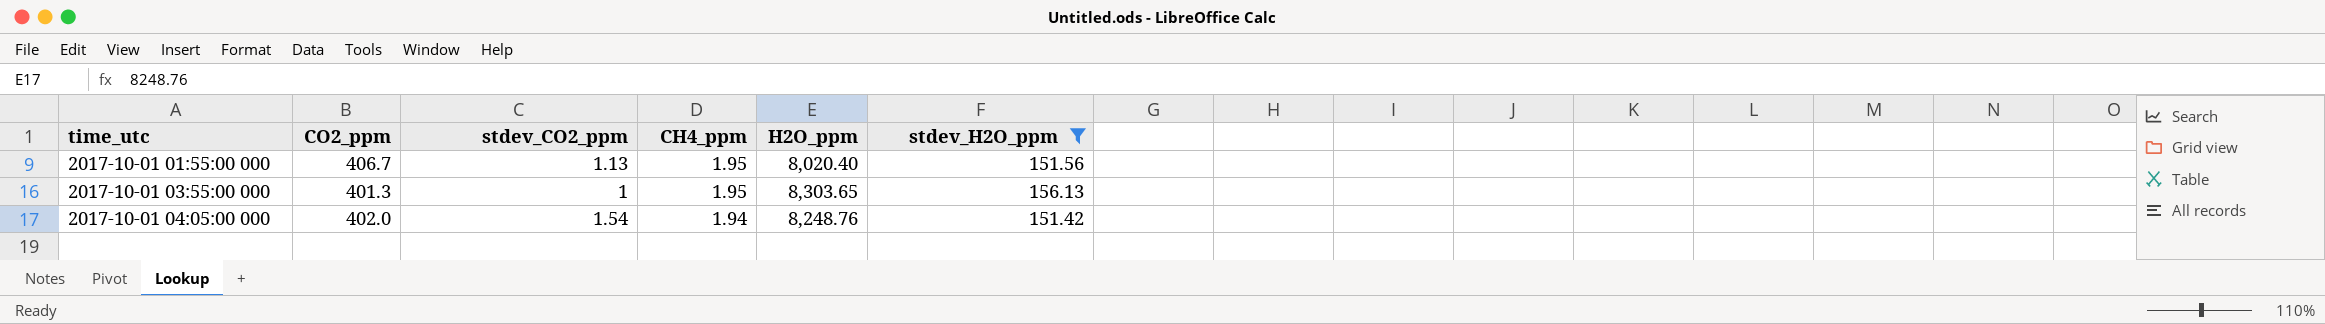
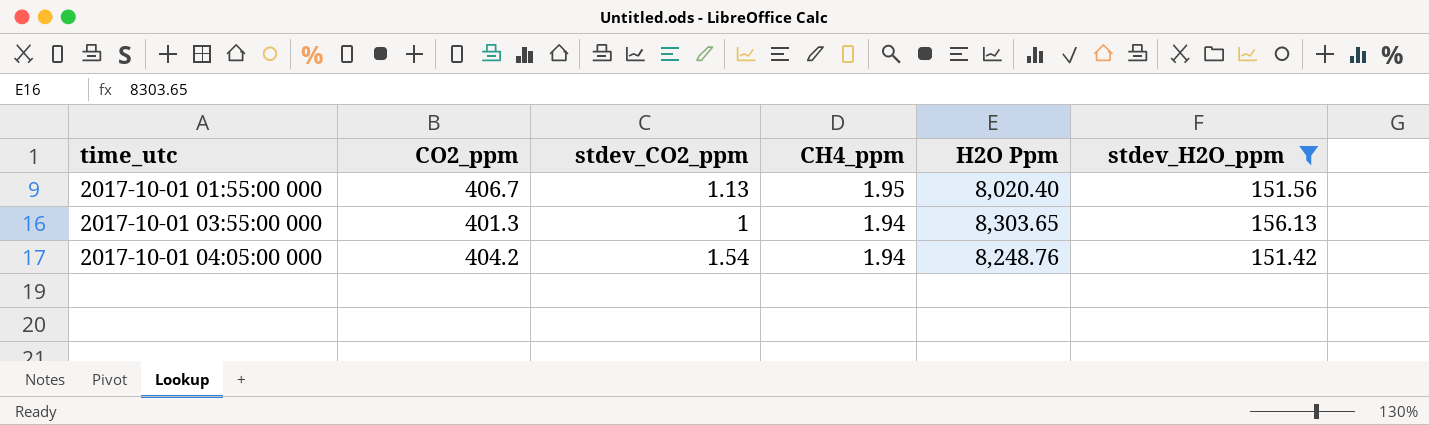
column name: H2O_ppm -> H2O Ppm
2017-10-01 03:55:00 000 | CH4_ppm: 1.95 -> 1.94
2017-10-01 04:05:00 000 | CO2_ppm: 402.0 -> 404.2

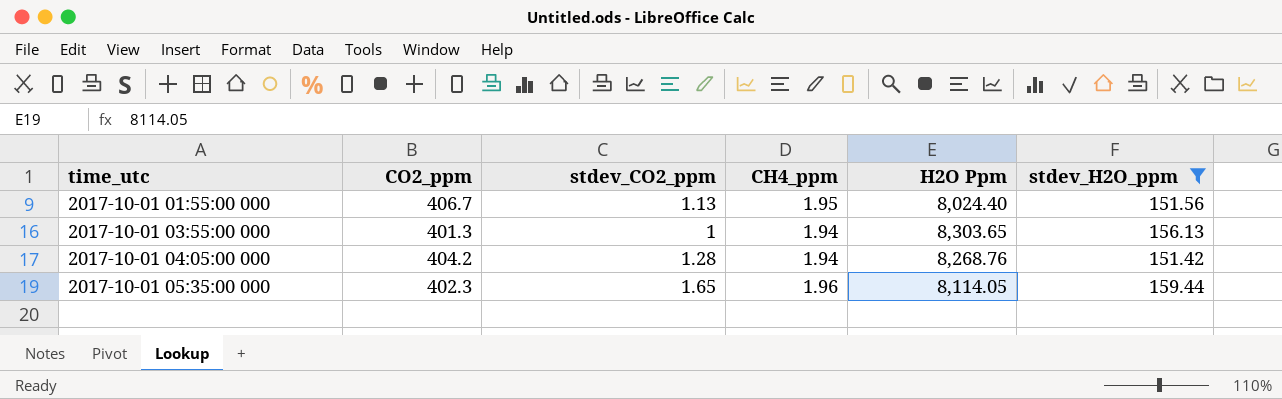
2017-10-01 01:55:00 000 | H2O Ppm: 8,020.40 -> 8,024.40
2017-10-01 04:05:00 000 | stdev_CO2_ppm: 1.54 -> 1.28
2017-10-01 04:05:00 000 | H2O Ppm: 8,248.76 -> 8,268.76
row 2017-10-01 05:35:00 000: none -> 402.3 | 1.65 | 1.96 | 8,114.05 | 159.44

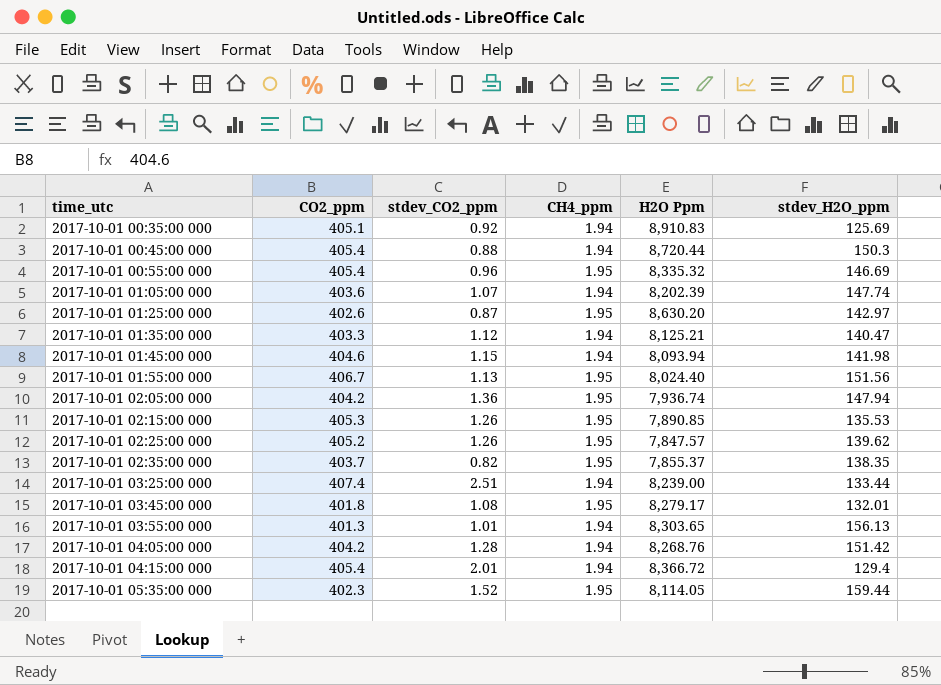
filter: stdev_H2O_ppm >= 151.42 -> none
2017-10-01 03:55:00 000 | stdev_CO2_ppm: 1 -> 1.01
2017-10-01 05:35:00 000 | stdev_CO2_ppm: 1.65 -> 1.52
2017-10-01 05:35:00 000 | CH4_ppm: 1.96 -> 1.95

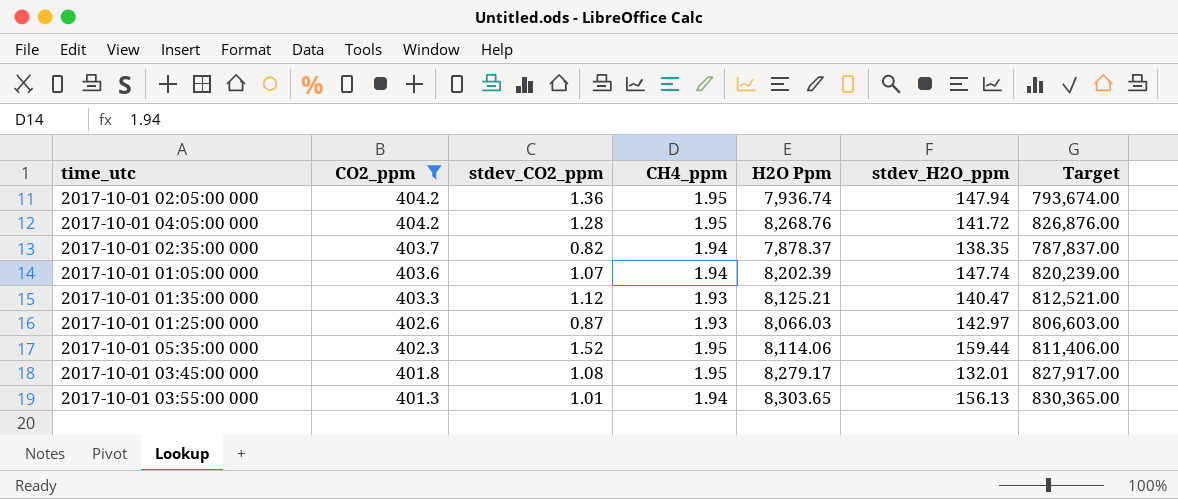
filter: none -> CO2_ppm <= 404.2
row order: time_utc ascending -> CO2_ppm descending
column Target | formula: none -> [H2O Ppm] * 100
2017-10-01 04:05:00 000 | CH4_ppm: 1.94 -> 1.95
2017-10-01 04:05:00 000 | stdev_H2O_ppm: 151.42 -> 141.72
2017-10-01 02:35:00 000 | CH4_ppm: 1.95 -> 1.94
2017-10-01 02:35:00 000 | H2O Ppm: 7,855.37 -> 7,878.37
2017-10-01 01:35:00 000 | CH4_ppm: 1.94 -> 1.93
2017-10-01 01:25:00 000 | CH4_ppm: 1.95 -> 1.93
2017-10-01 01:25:00 000 | H2O Ppm: 8,630.20 -> 8,066.03
2017-10-01 05:35:00 000 | H2O Ppm: 8,114.05 -> 8,114.06

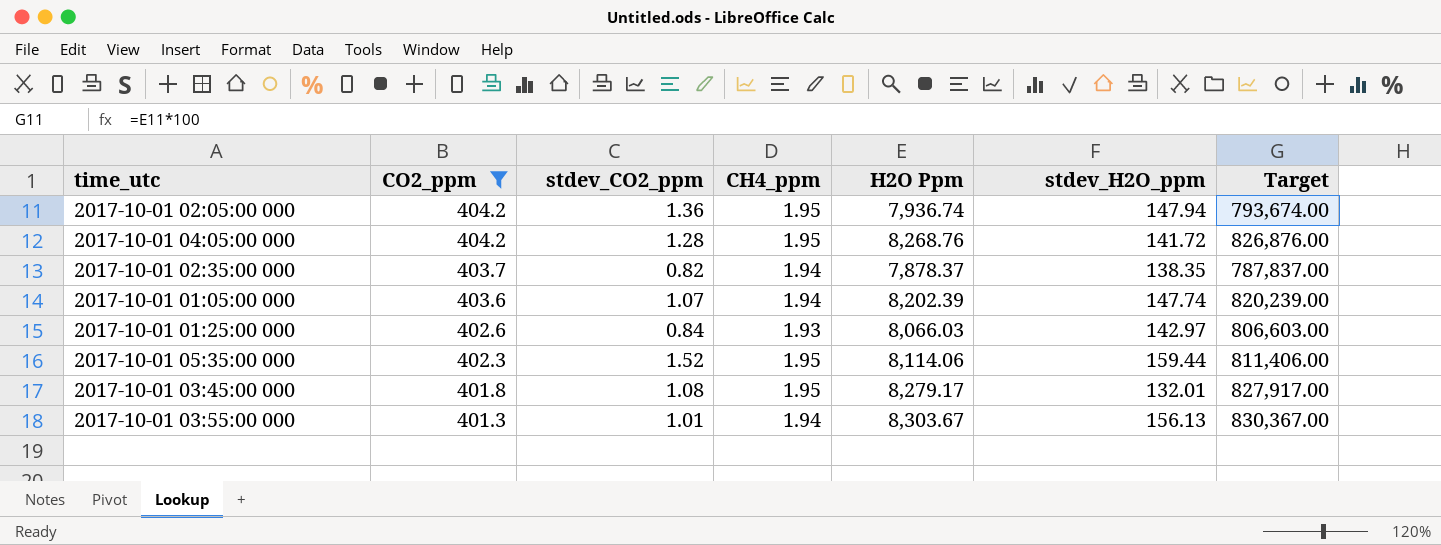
row 2017-10-01 01:35:00 000: 403.3 | 1.12 | 1.93 | 8,125.21 | 140.47 | 812,521.00 -> none
2017-10-01 01:25:00 000 | stdev_CO2_ppm: 0.87 -> 0.84
2017-10-01 03:55:00 000 | H2O Ppm: 8,303.65 -> 8,303.67
2017-10-01 03:55:00 000 | Target: 830,365.00 -> 830,367.00

